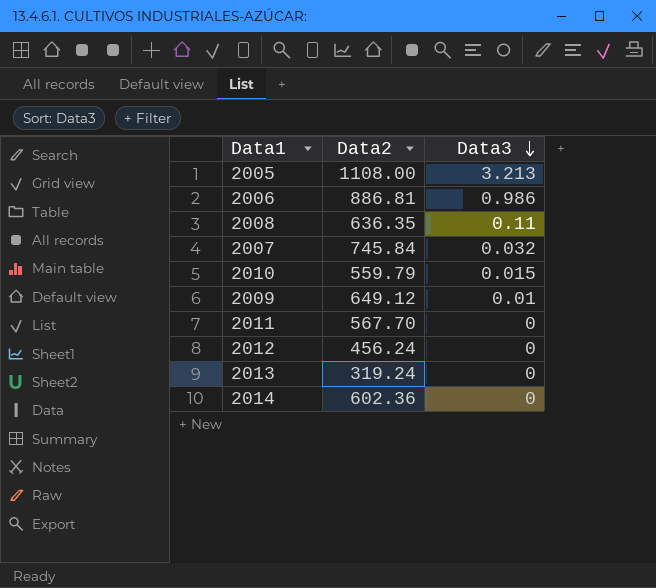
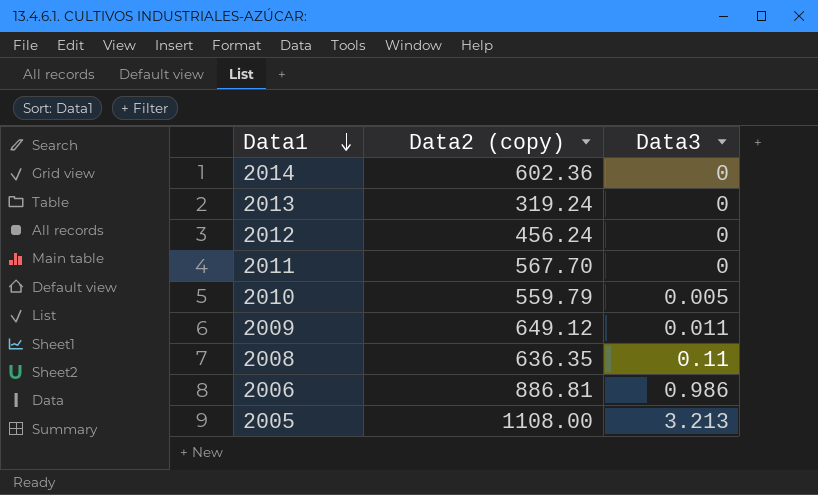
row order: Data3 descending -> Data1 descending
column name: Data2 -> Data2 (copy)
row 2007: 745.84 | 0.032 -> none
2010 | Data3: 0.015 -> 0.005
2009 | Data3: 0.01 -> 0.011

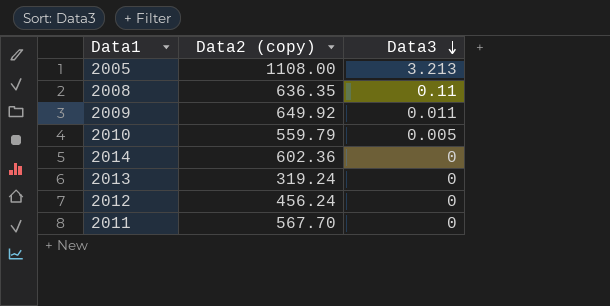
row order: Data1 descending -> Data3 descending
row 2006: 886.81 | 0.986 -> none
2009 | Data2 (copy): 649.12 -> 649.92

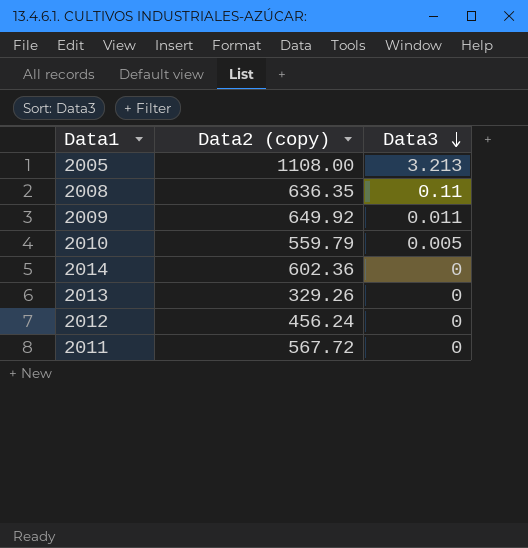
2013 | Data2 (copy): 319.24 -> 329.26
2011 | Data2 (copy): 567.70 -> 567.72

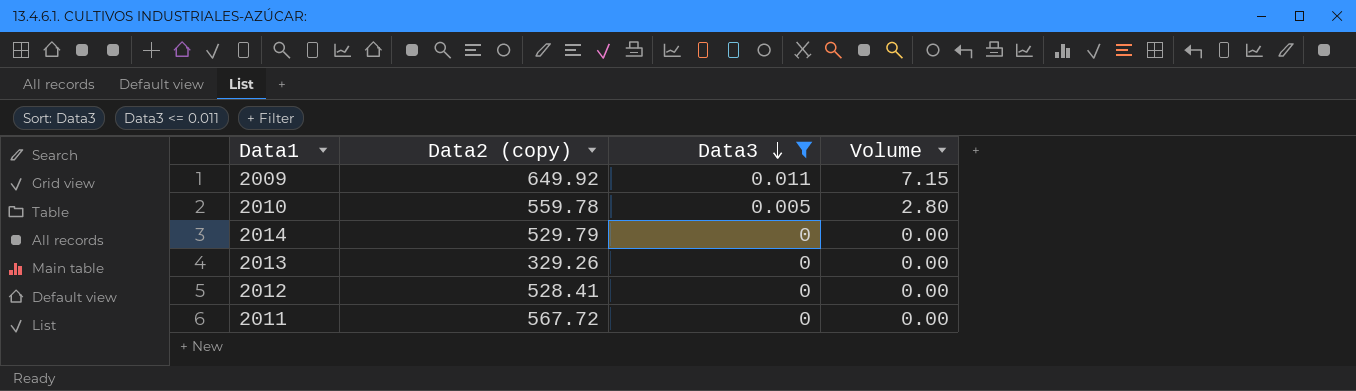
filter: none -> Data3 <= 0.011
column Volume | formula: none -> [Data2 (copy)] * [Data3]
2010 | Data2 (copy): 559.79 -> 559.78
2014 | Data2 (copy): 602.36 -> 529.79
2012 | Data2 (copy): 456.24 -> 528.41

